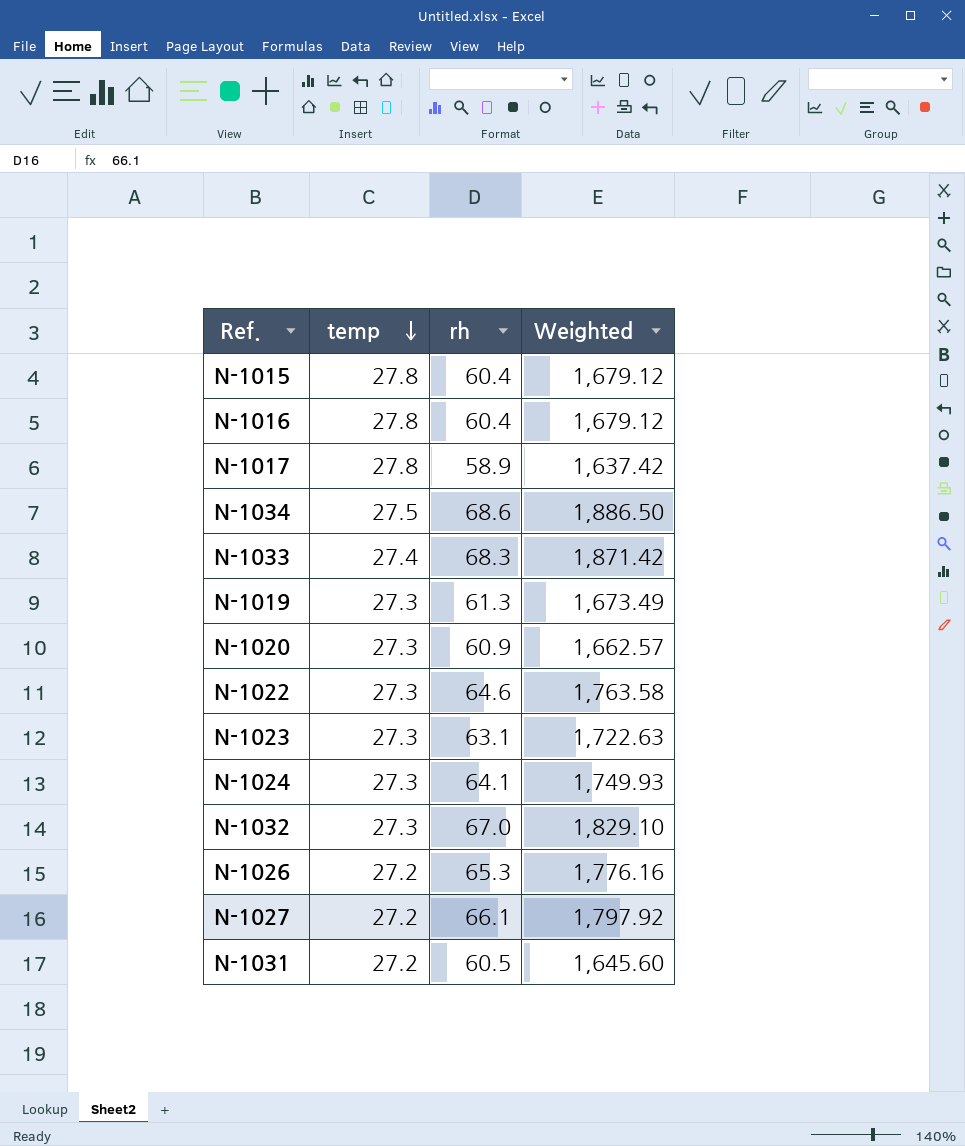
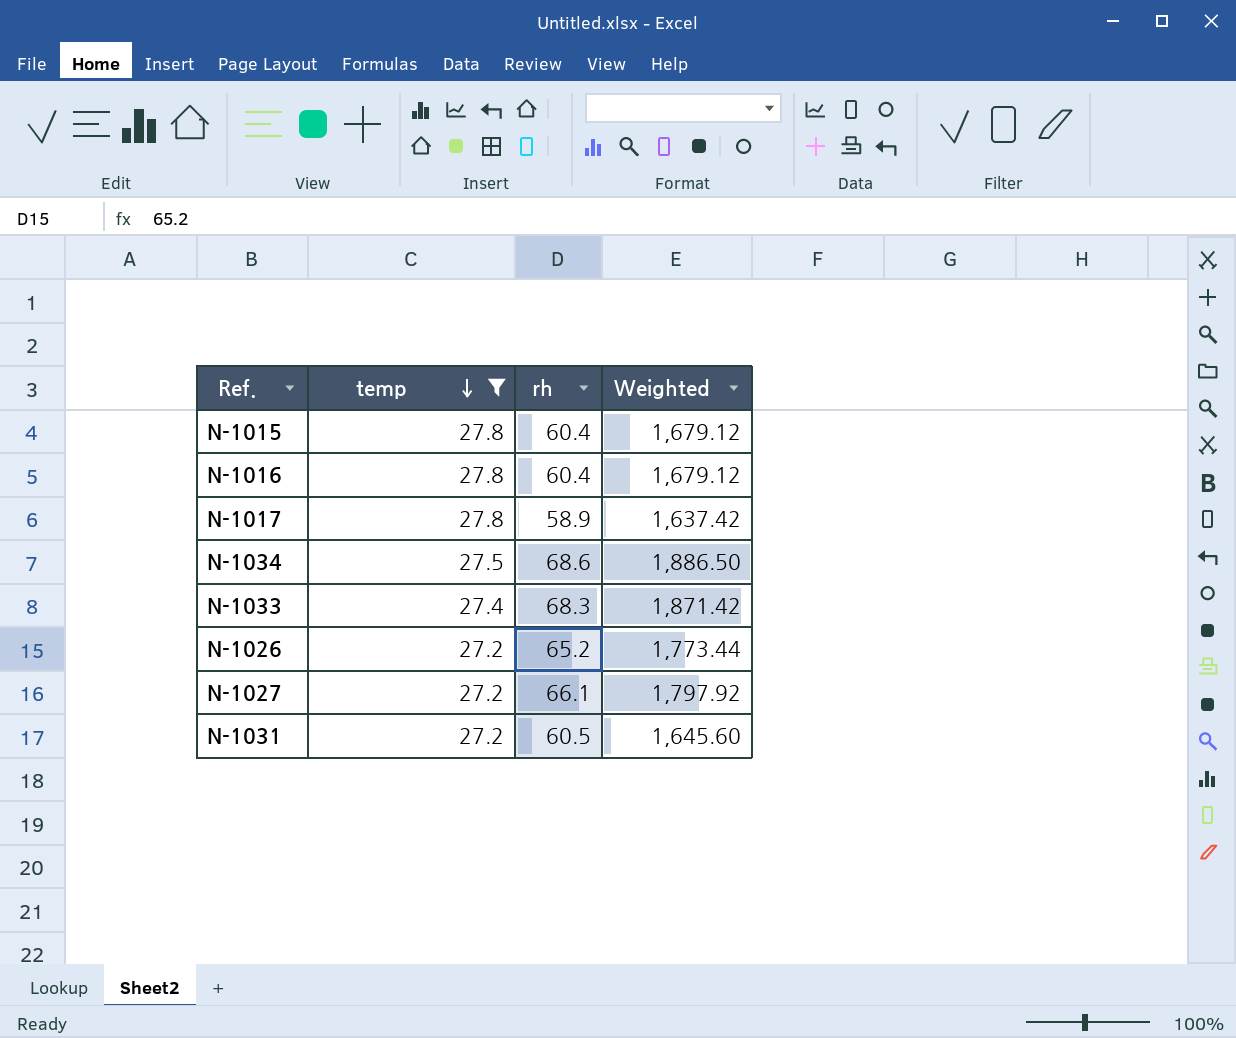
filter: none -> temp != 27.3
N-1026 | rh: 65.3 -> 65.2
N-1026 | Weighted: 1,776.16 -> 1,773.44

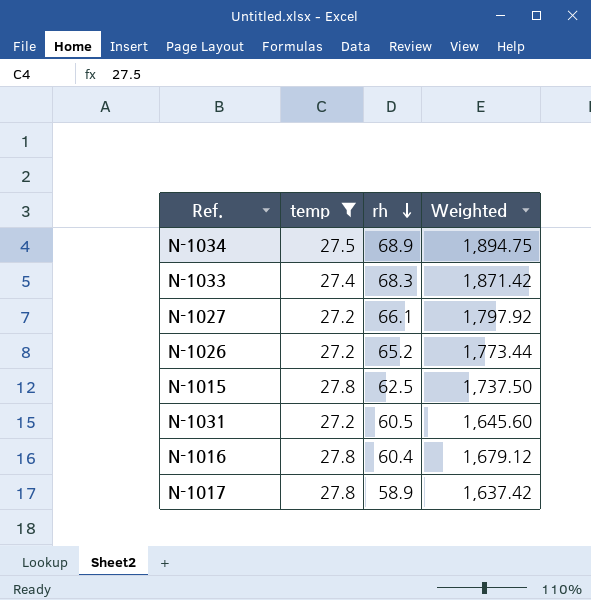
row order: temp descending -> rh descending
N-1034 | rh: 68.6 -> 68.9
N-1034 | Weighted: 1,886.50 -> 1,894.75
N-1015 | rh: 60.4 -> 62.5
N-1015 | Weighted: 1,679.12 -> 1,737.50

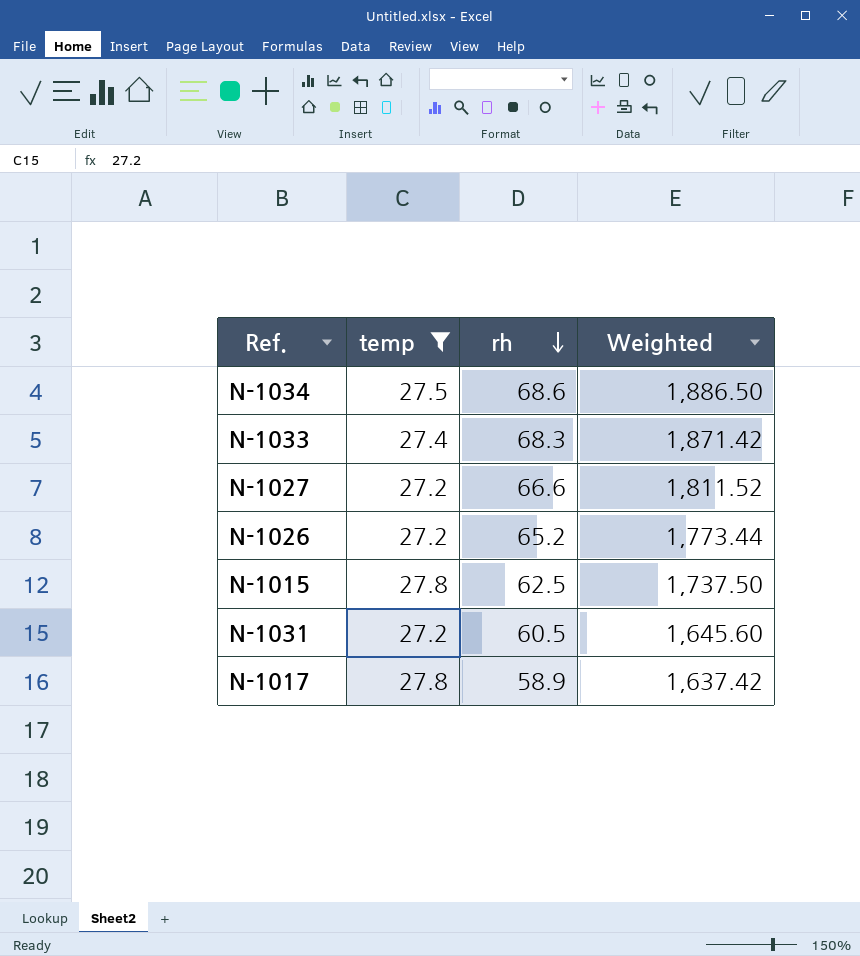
row N-1016: 27.8 | 60.4 | 1,679.12 -> none
N-1034 | rh: 68.9 -> 68.6
N-1034 | Weighted: 1,894.75 -> 1,886.50
N-1027 | rh: 66.1 -> 66.6
N-1027 | Weighted: 1,797.92 -> 1,811.52

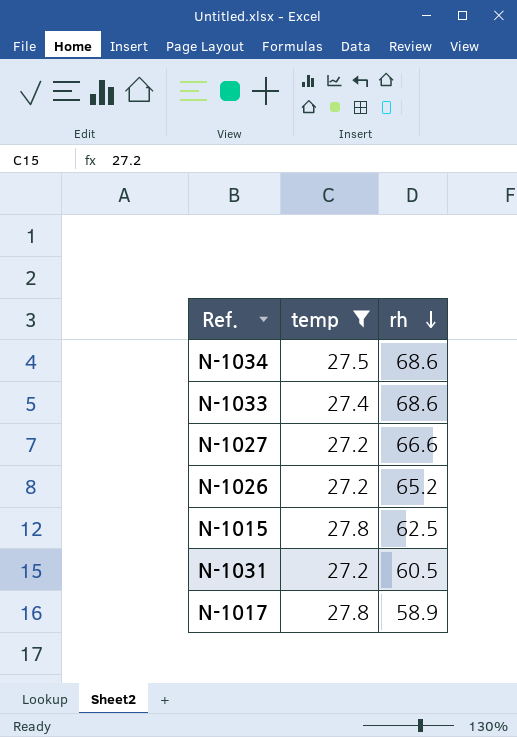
column Weighted | formula: [temp] * [rh] -> none
N-1033 | rh: 68.3 -> 68.6

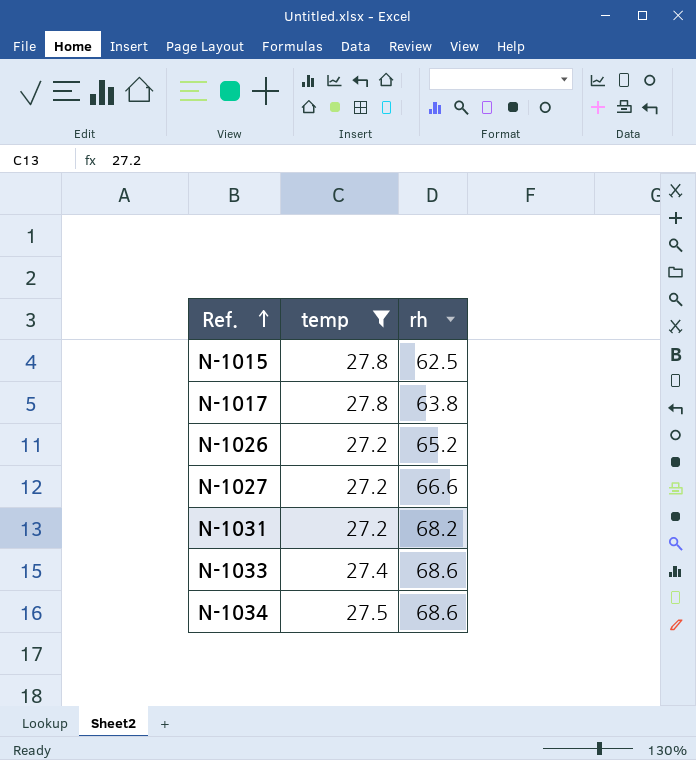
row order: rh descending -> Ref. ascending
N-1017 | rh: 58.9 -> 63.8
N-1031 | rh: 60.5 -> 68.2

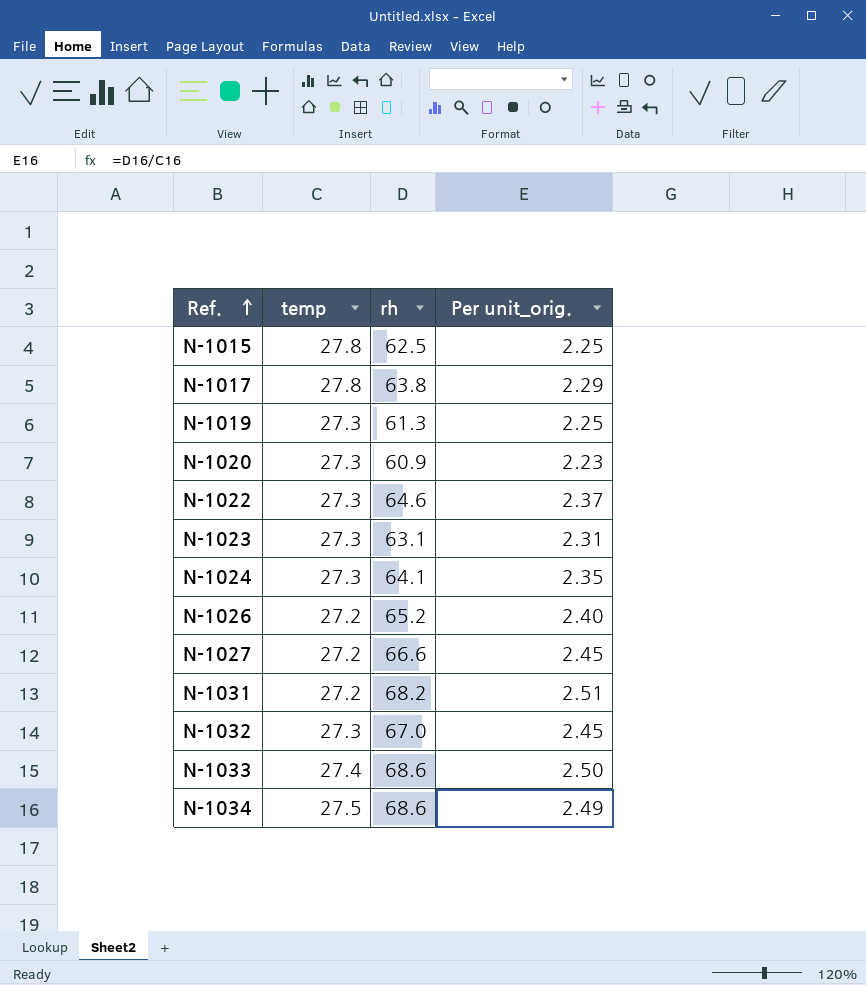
filter: temp != 27.3 -> none
column Per unit_orig. | formula: none -> [rh] / [temp]

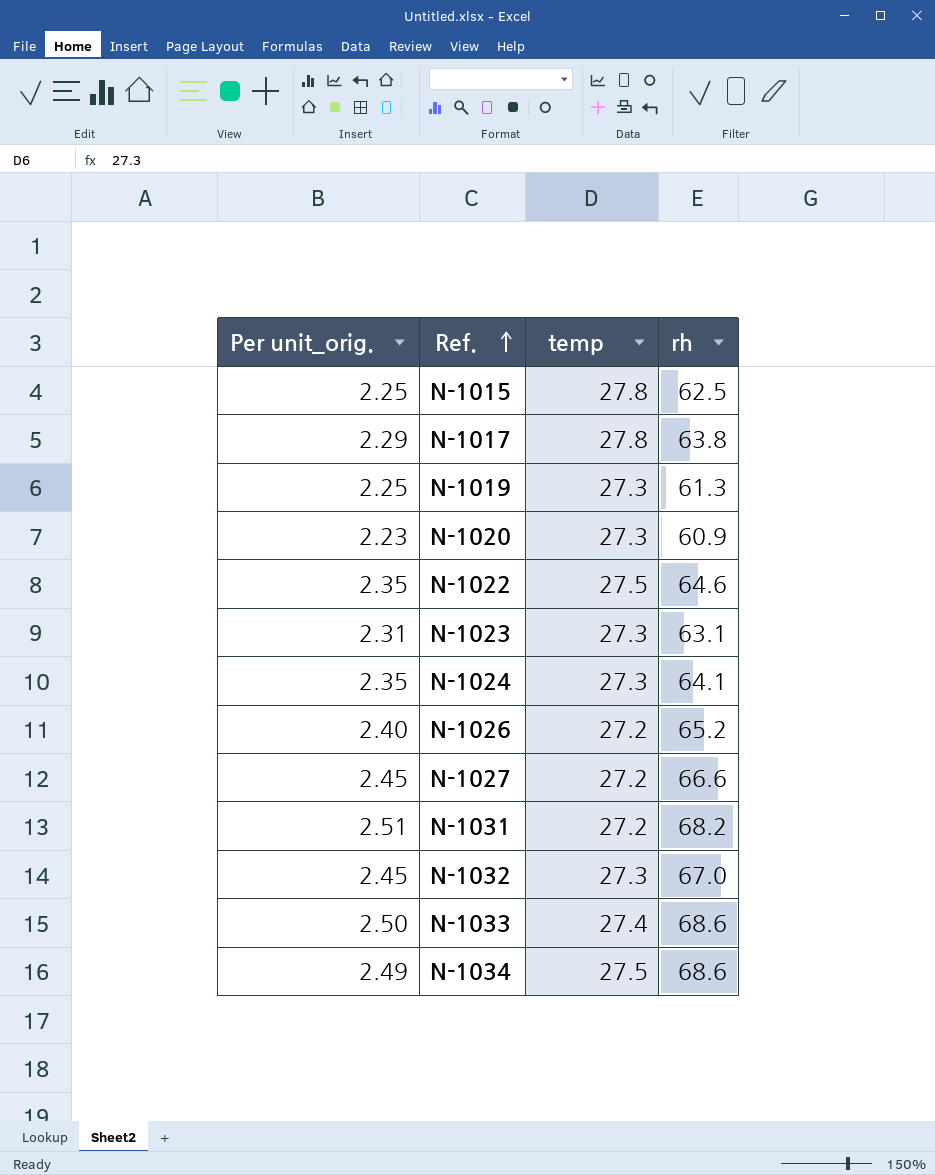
column Per unit_orig. | position: 4 -> 1
N-1022 | Per unit_orig.: 2.37 -> 2.35
N-1022 | temp: 27.3 -> 27.5

